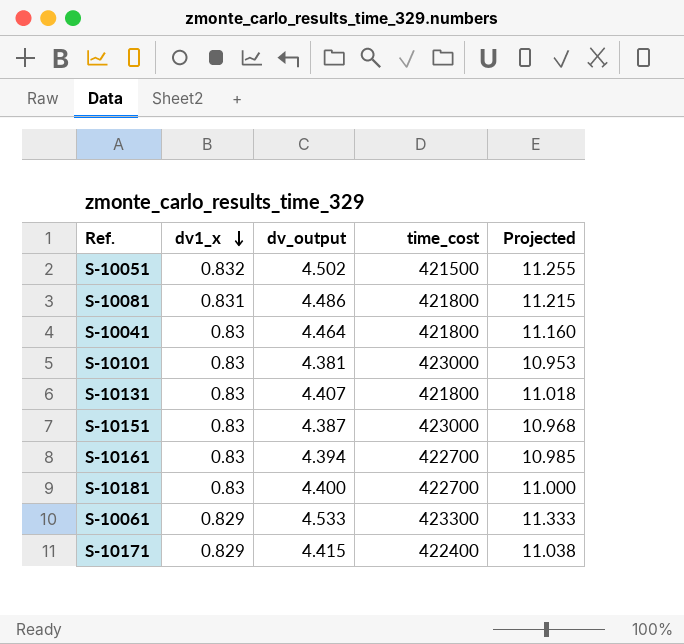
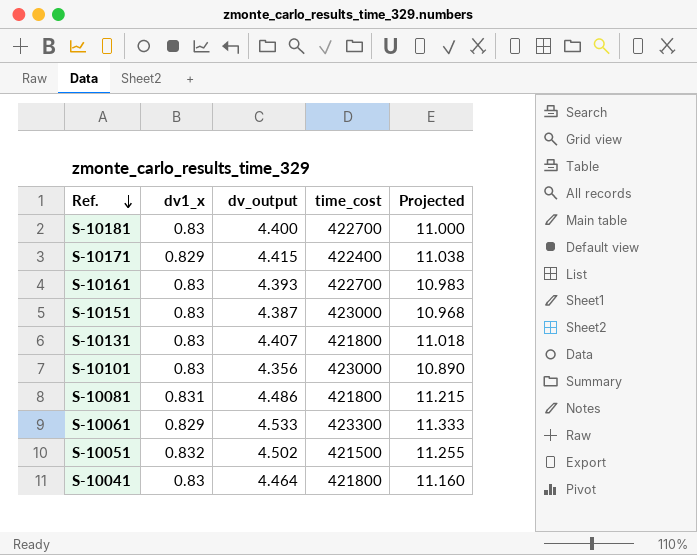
row order: dv1_x descending -> Ref. descending
S-10161 | dv_output: 4.394 -> 4.393
S-10161 | Projected: 10.985 -> 10.983
S-10101 | dv_output: 4.381 -> 4.356
S-10101 | Projected: 10.953 -> 10.890

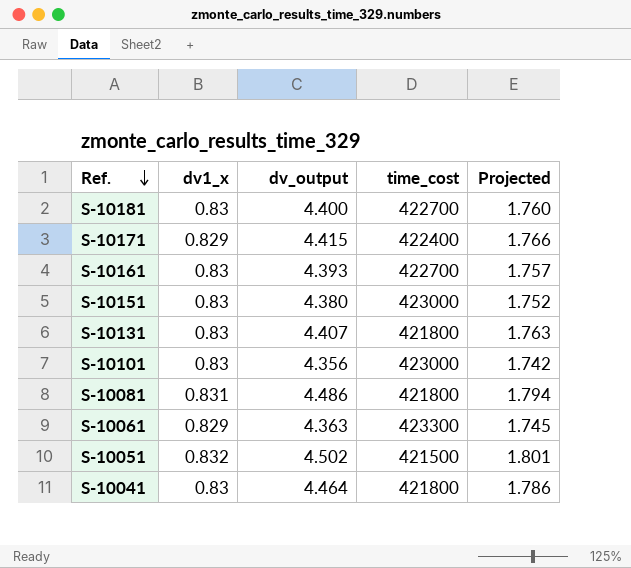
column Projected | formula: [dv_output] * 2.5 -> [dv_output] * 0.4
S-10151 | dv_output: 4.387 -> 4.380
S-10061 | dv_output: 4.533 -> 4.363

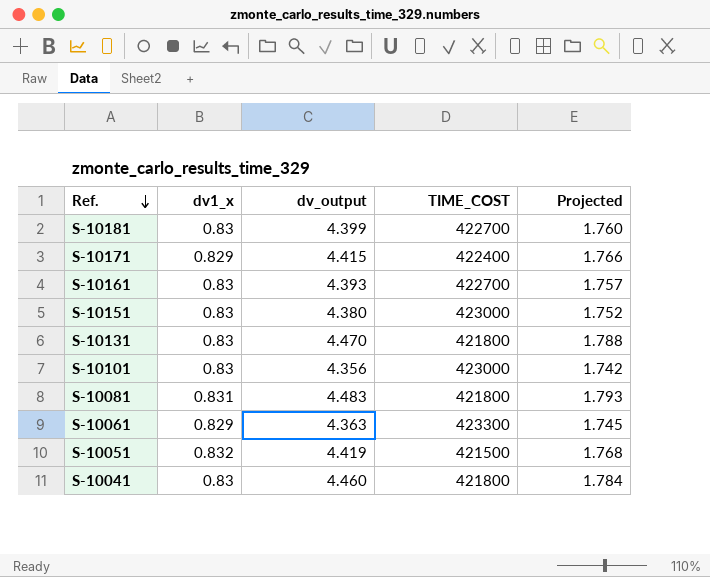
column name: time_cost -> TIME_COST
S-10181 | dv_output: 4.400 -> 4.399
S-10131 | dv_output: 4.407 -> 4.470
S-10131 | Projected: 1.763 -> 1.788
S-10081 | dv_output: 4.486 -> 4.483
S-10081 | Projected: 1.794 -> 1.793
S-10051 | dv_output: 4.502 -> 4.419
S-10051 | Projected: 1.801 -> 1.768
S-10041 | dv_output: 4.464 -> 4.460
S-10041 | Projected: 1.786 -> 1.784

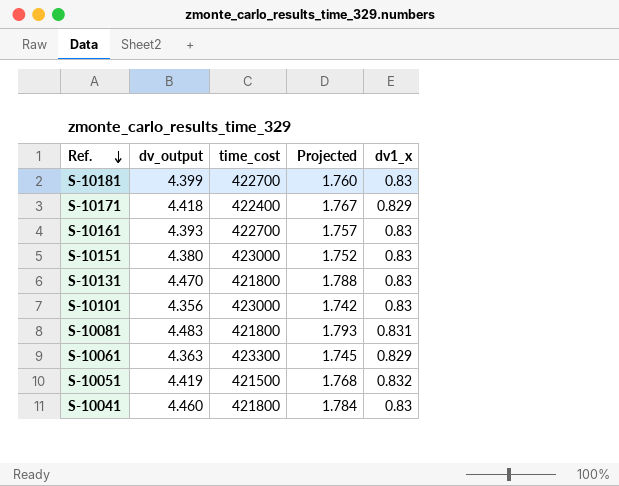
column name: TIME_COST -> time_cost
column dv1_x | position: 2 -> 5
S-10171 | dv_output: 4.415 -> 4.418
S-10171 | Projected: 1.766 -> 1.767

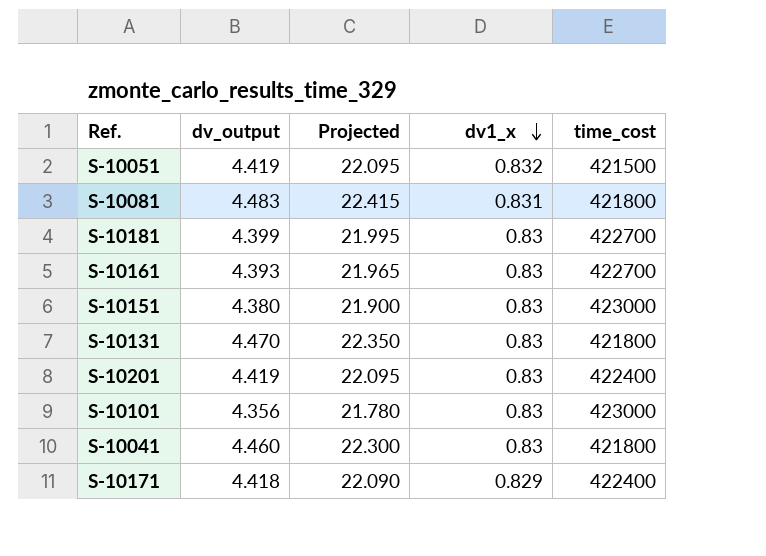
row order: Ref. descending -> dv1_x descending
column Projected | formula: [dv_output] * 0.4 -> [dv_output] * 5
column time_cost | position: 3 -> 5
row S-10061: 4.363 | 423300 | 1.745 | 0.829 -> none
row S-10201: none -> 4.419 | 22.095 | 0.83 | 422400

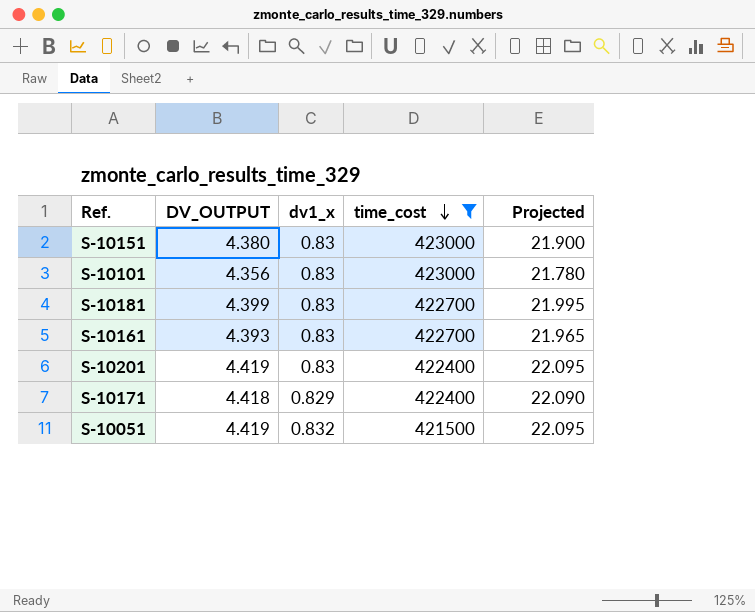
filter: none -> time_cost != 421800
row order: dv1_x descending -> time_cost descending
column name: dv_output -> DV_OUTPUT
column Projected | position: 3 -> 5

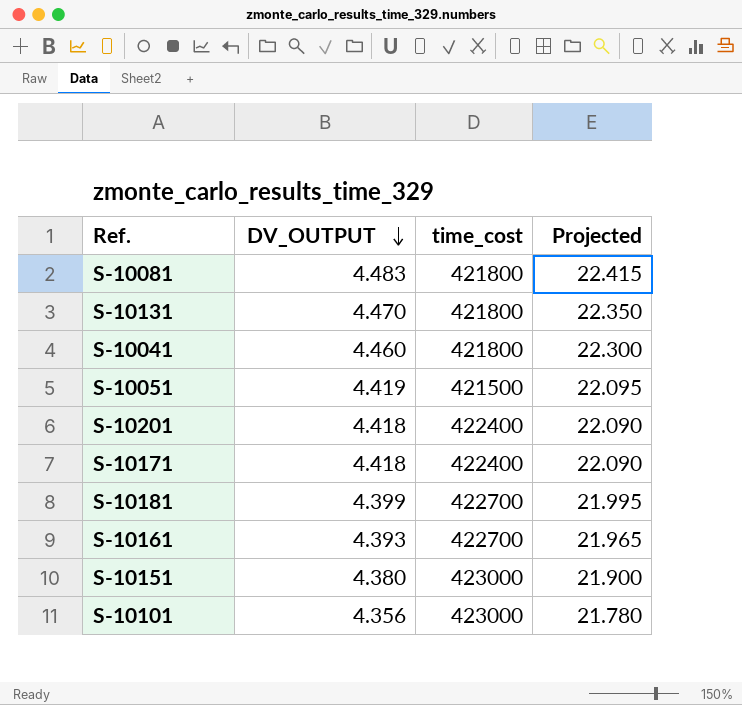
filter: time_cost != 421800 -> none
row order: time_cost descending -> DV_OUTPUT descending
column dv1_x | position: 3 -> none
S-10201 | DV_OUTPUT: 4.419 -> 4.418
S-10201 | Projected: 22.095 -> 22.090

